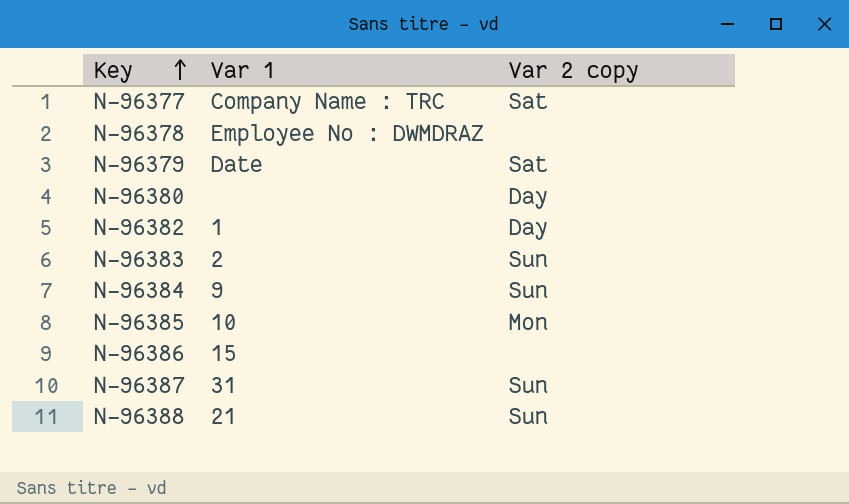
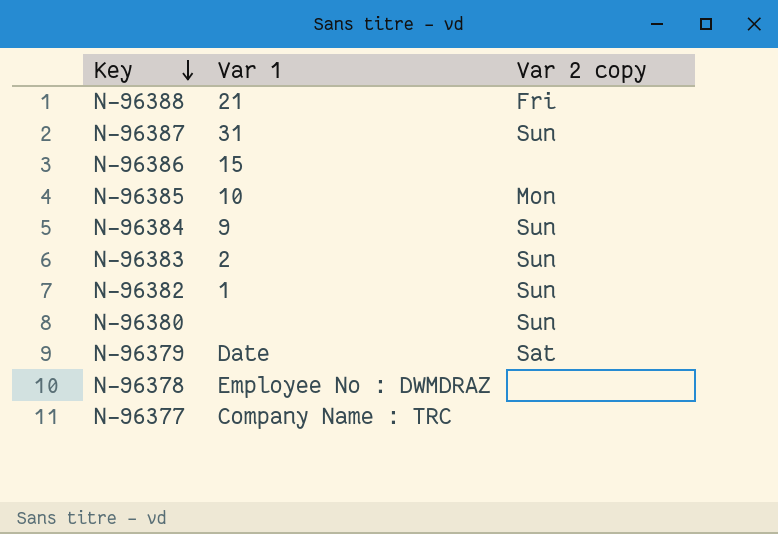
row order: Key ascending -> Key descending
N-96388 | Var 2 copy: Sun -> Fri
N-96382 | Var 2 copy: Day -> Sun
N-96380 | Var 2 copy: Day -> Sun
N-96377 | Var 2 copy: Sat -> none

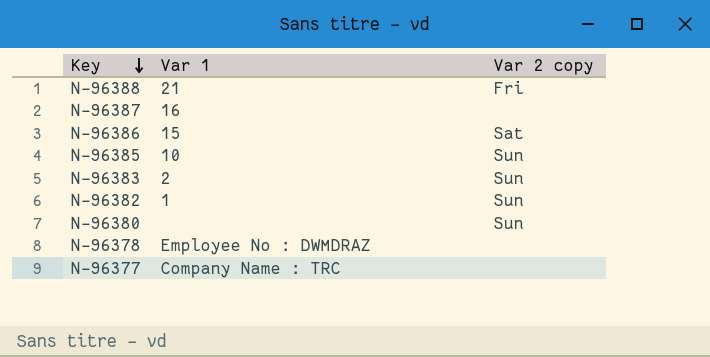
row N-96384: 9 | Sun -> none
row N-96379: Date | Sat -> none
N-96387 | Var 1: 31 -> 16
N-96387 | Var 2 copy: Sun -> none
N-96386 | Var 2 copy: none -> Sat
N-96385 | Var 2 copy: Mon -> Sun

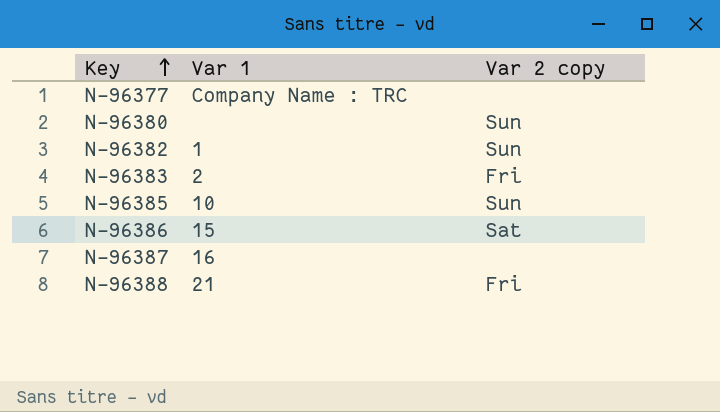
row order: Key descending -> Key ascending
row N-96378: Employee No : DWMDRAZ | none -> none
N-96383 | Var 2 copy: Sun -> Fri

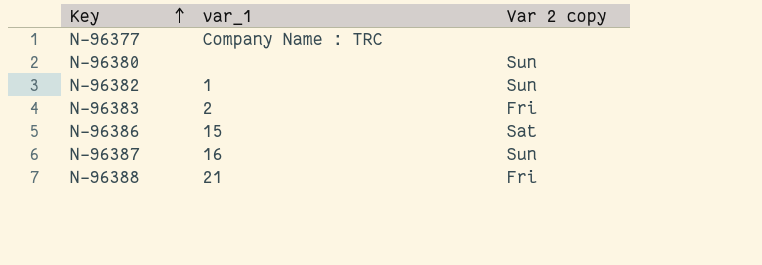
column name: Var 1 -> var_1
row N-96385: 10 | Sun -> none
N-96387 | Var 2 copy: none -> Sun

